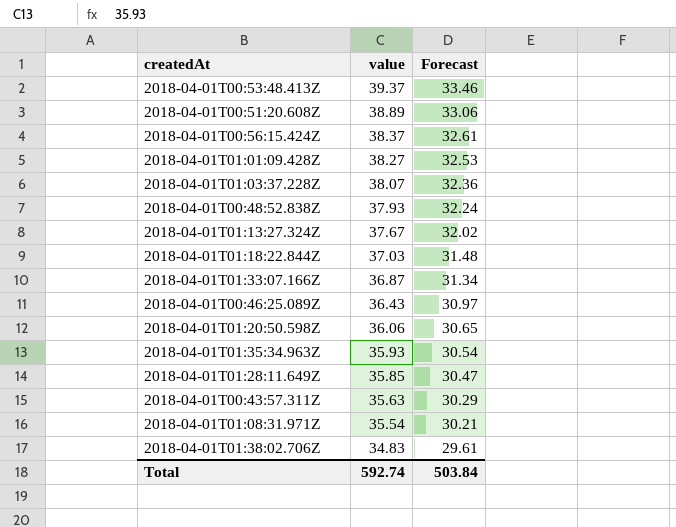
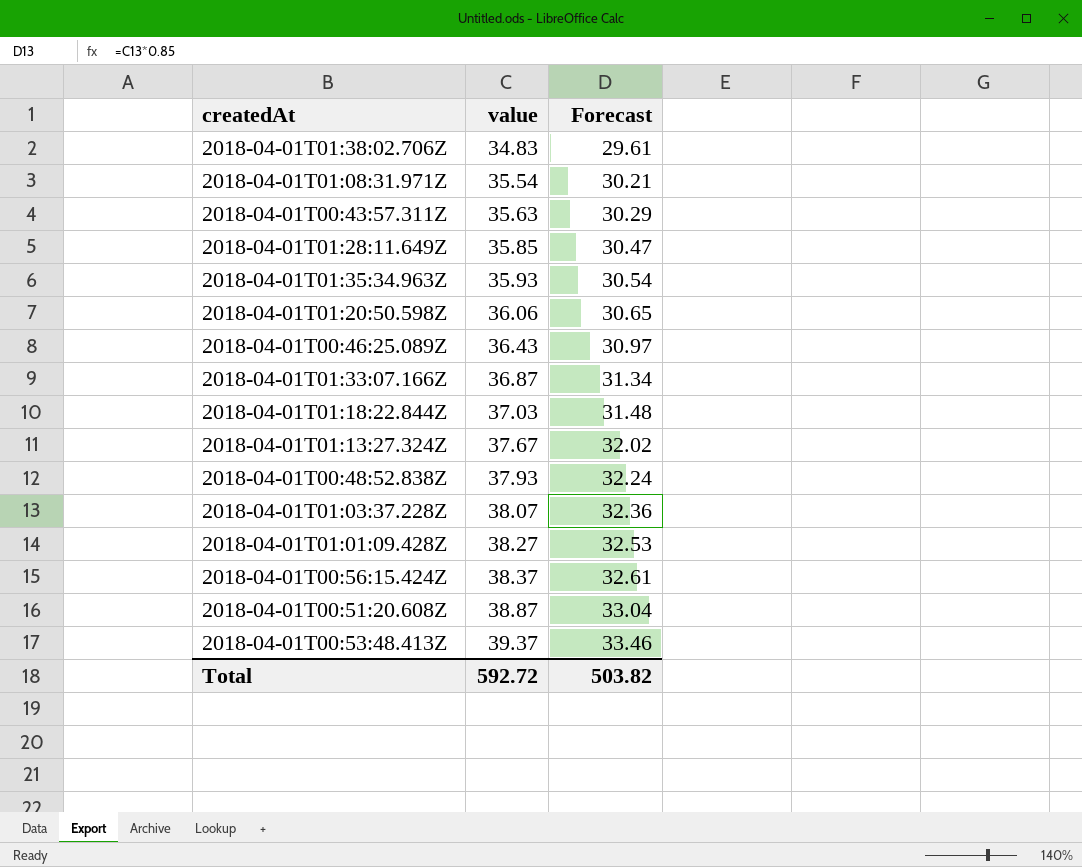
row order: value descending -> value ascending
2018-04-01T00:51:20.608Z | value: 38.89 -> 38.87
2018-04-01T00:51:20.608Z | Forecast: 33.06 -> 33.04
Total | value: 592.74 -> 592.72
Total | Forecast: 503.84 -> 503.82

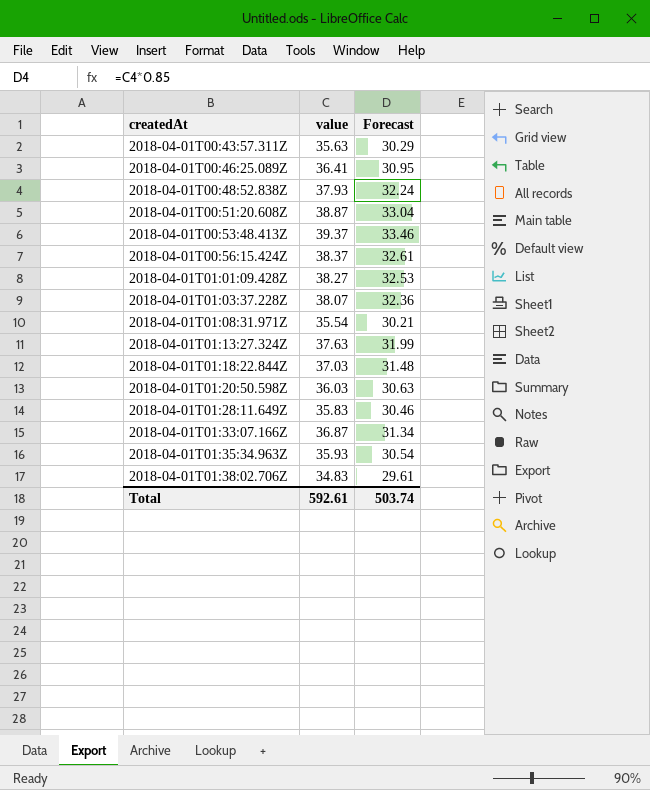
row order: value ascending -> createdAt ascending
2018-04-01T00:46:25.089Z | value: 36.43 -> 36.41
2018-04-01T00:46:25.089Z | Forecast: 30.97 -> 30.95
2018-04-01T01:13:27.324Z | value: 37.67 -> 37.63
2018-04-01T01:13:27.324Z | Forecast: 32.02 -> 31.99
2018-04-01T01:20:50.598Z | value: 36.06 -> 36.03
2018-04-01T01:20:50.598Z | Forecast: 30.65 -> 30.63
2018-04-01T01:28:11.649Z | value: 35.85 -> 35.83
2018-04-01T01:28:11.649Z | Forecast: 30.47 -> 30.46
Total | value: 592.72 -> 592.61
Total | Forecast: 503.82 -> 503.74

